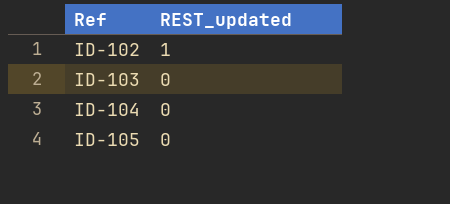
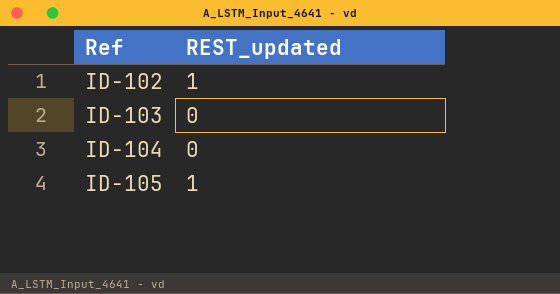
ID-105 | REST_updated: 0 -> 1

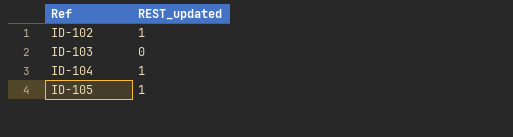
ID-104 | REST_updated: 0 -> 1

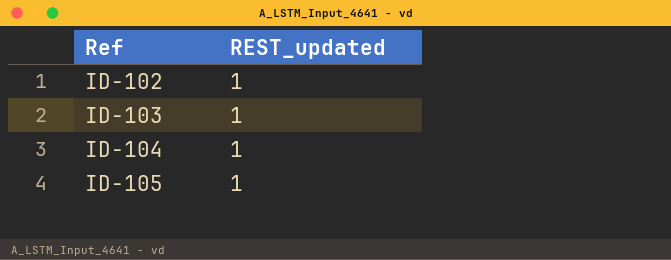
ID-103 | REST_updated: 0 -> 1

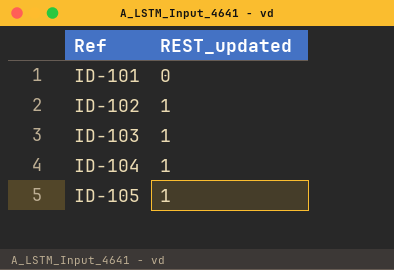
row ID-101: none -> 0

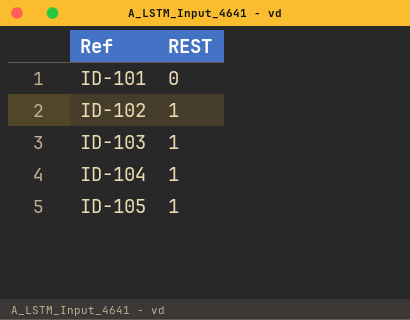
column name: REST_updated -> REST

